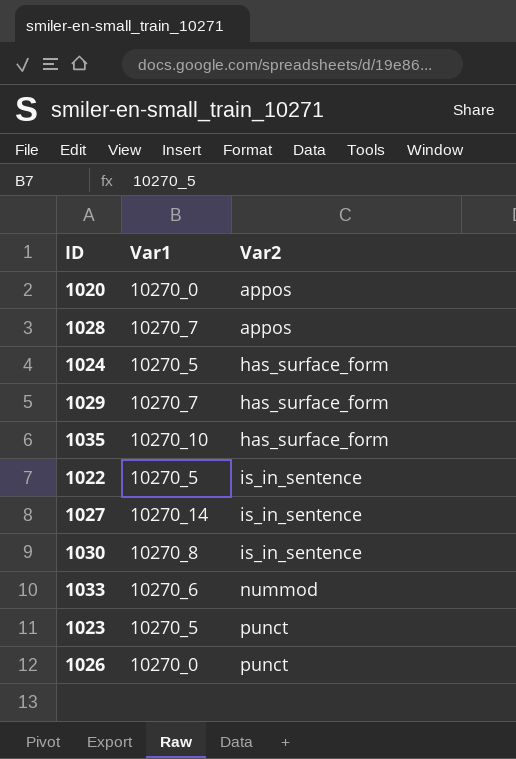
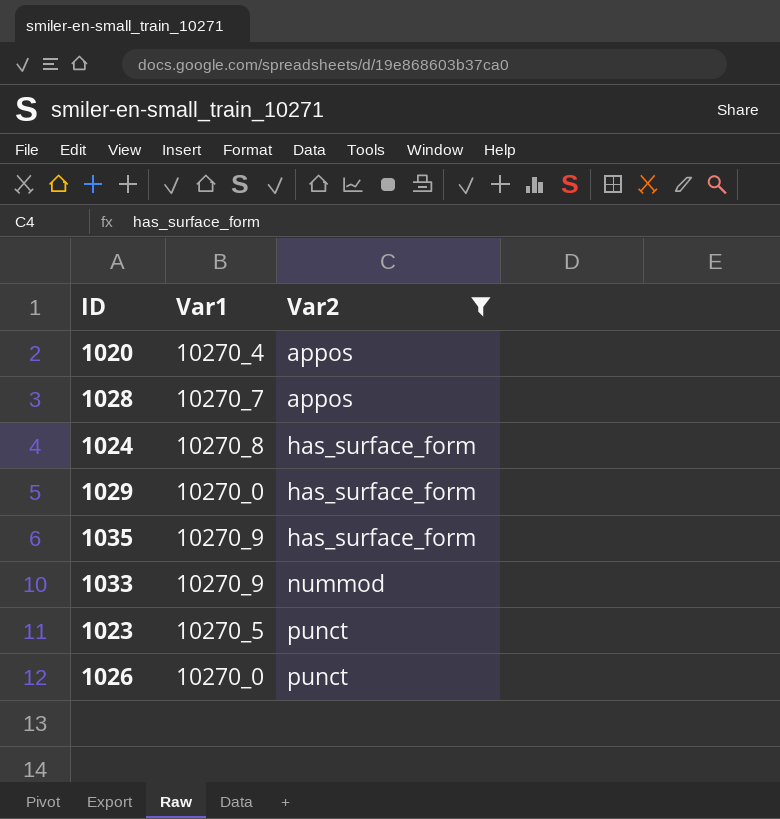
filter: none -> Var2 != is_in_sentence
1020 | Var1: 10270_0 -> 10270_4
1024 | Var1: 10270_5 -> 10270_8
1029 | Var1: 10270_7 -> 10270_0
1035 | Var1: 10270_10 -> 10270_9
1033 | Var1: 10270_6 -> 10270_9

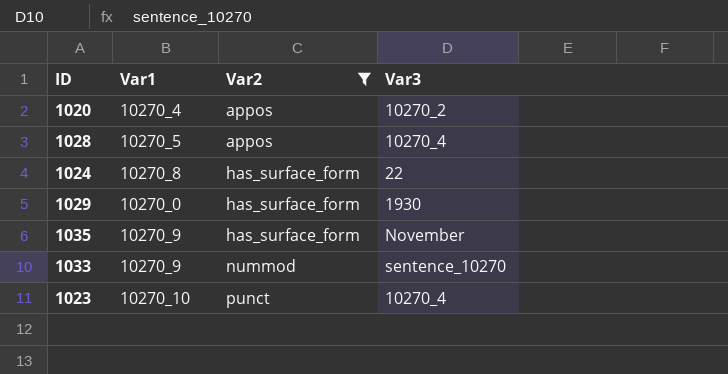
column Var3 | position: none -> 4
row 1026: 10270_0 | punct -> none
1028 | Var1: 10270_7 -> 10270_5
1023 | Var1: 10270_5 -> 10270_10

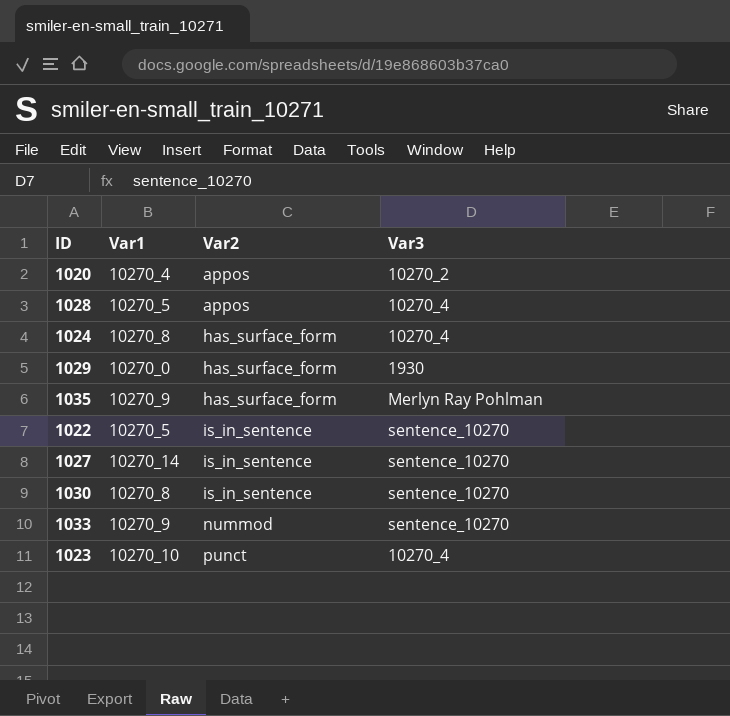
filter: Var2 != is_in_sentence -> none
1024 | Var3: 22 -> 10270_4
1035 | Var3: November -> Merlyn Ray Pohlman

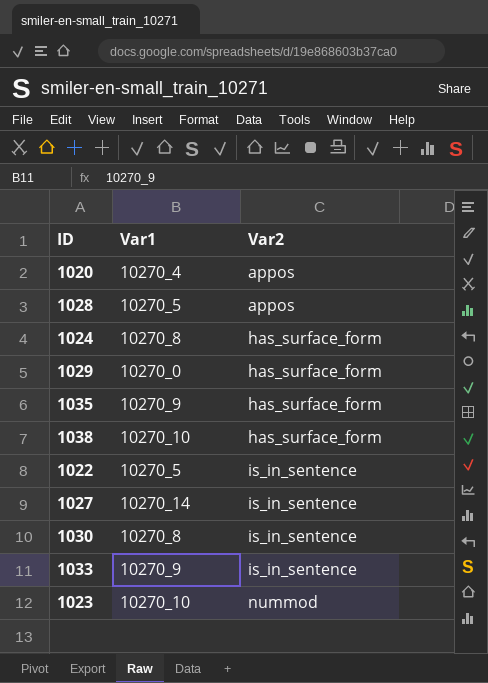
column Var3 | position: 4 -> none
row 1038: none -> 10270_10 | has_surface_form
1033 | Var2: nummod -> is_in_sentence
1023 | Var2: punct -> nummod

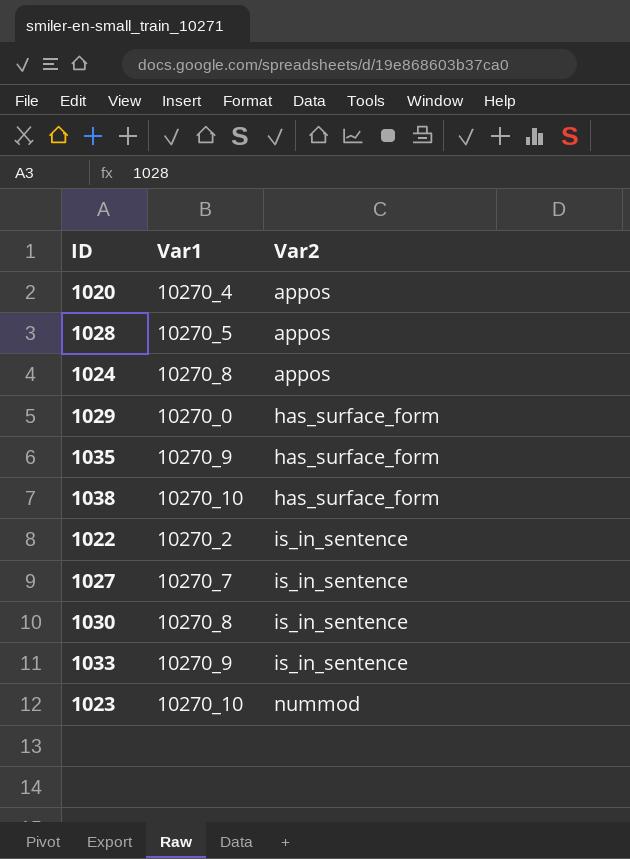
1024 | Var2: has_surface_form -> appos
1022 | Var1: 10270_5 -> 10270_2
1027 | Var1: 10270_14 -> 10270_7

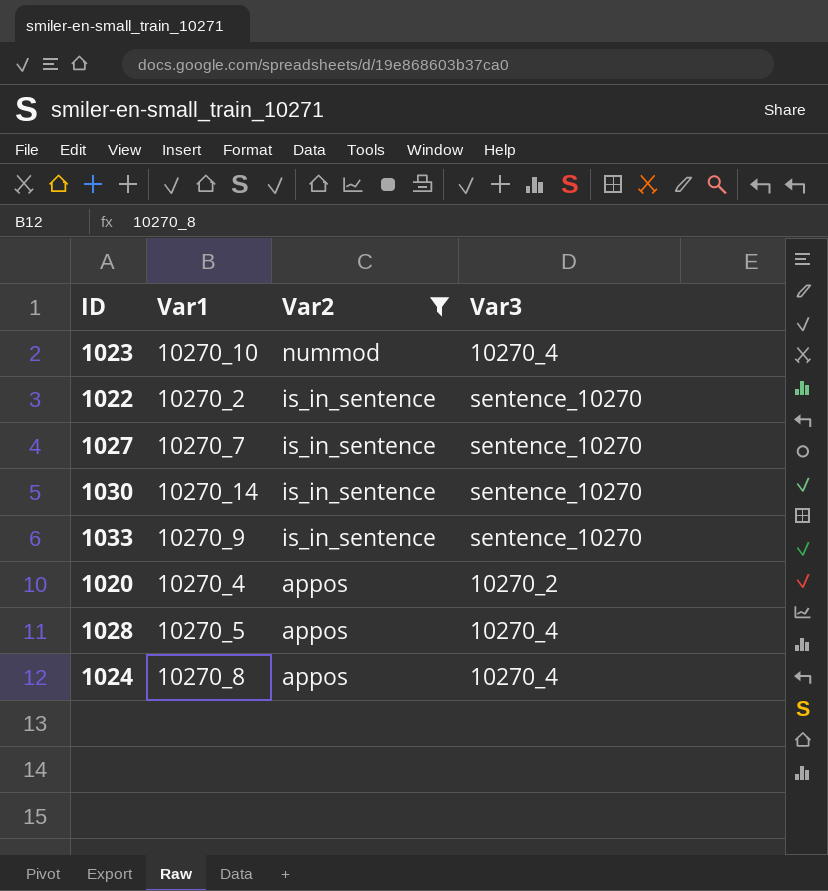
filter: none -> Var2 != has_surface_form
row order: Var2 ascending -> Var2 descending
column Var3 | position: none -> 4
1030 | Var1: 10270_8 -> 10270_14

